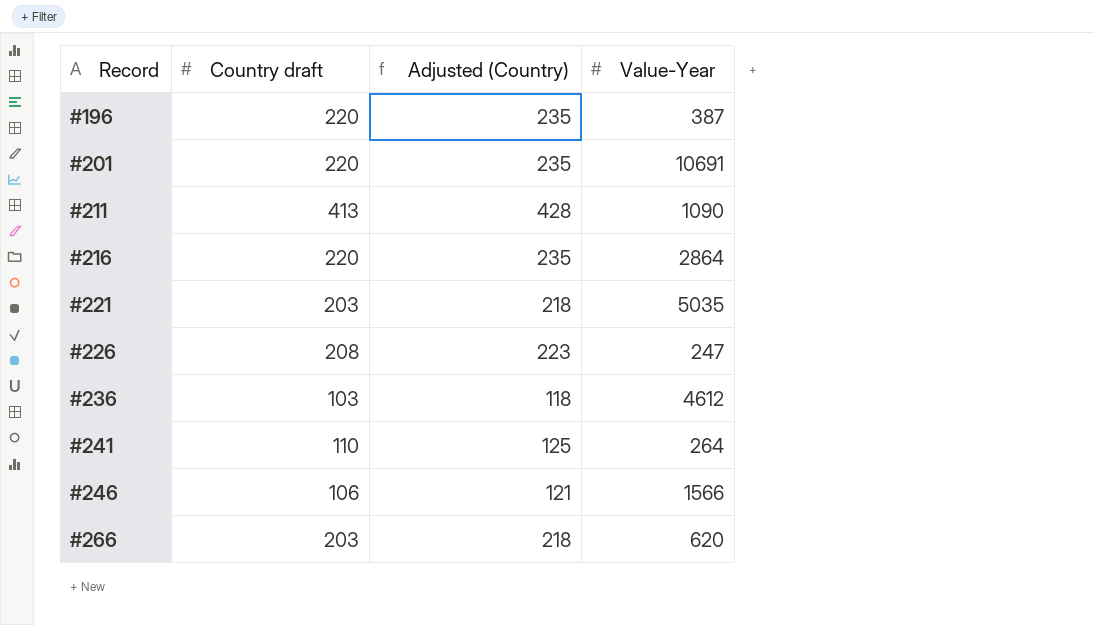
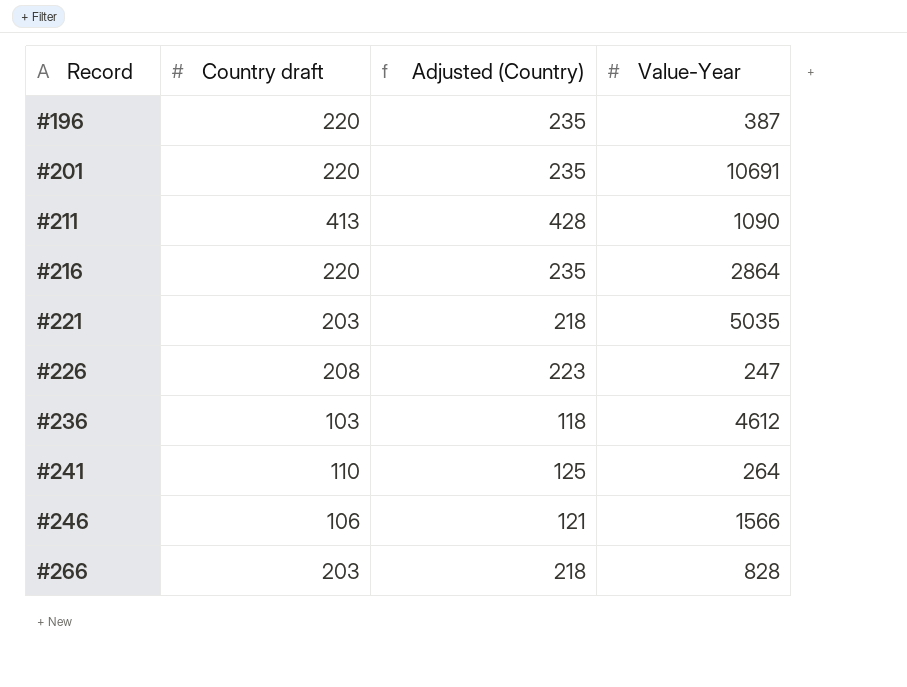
#266 | Value-Year: 620 -> 828

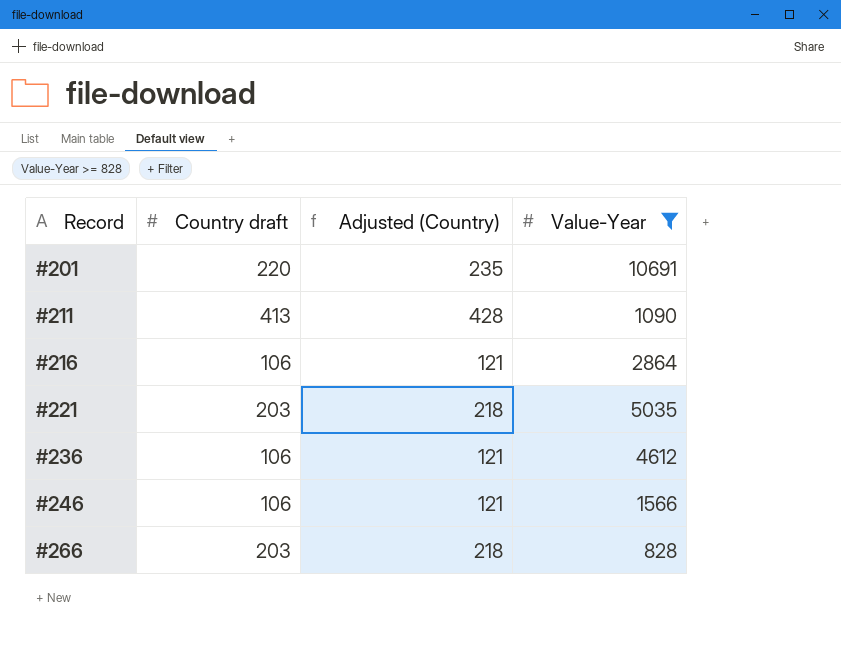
filter: none -> Value-Year >= 828
#216 | Country draft: 220 -> 106
#216 | Adjusted (Country): 235 -> 121
#236 | Country draft: 103 -> 106
#236 | Adjusted (Country): 118 -> 121

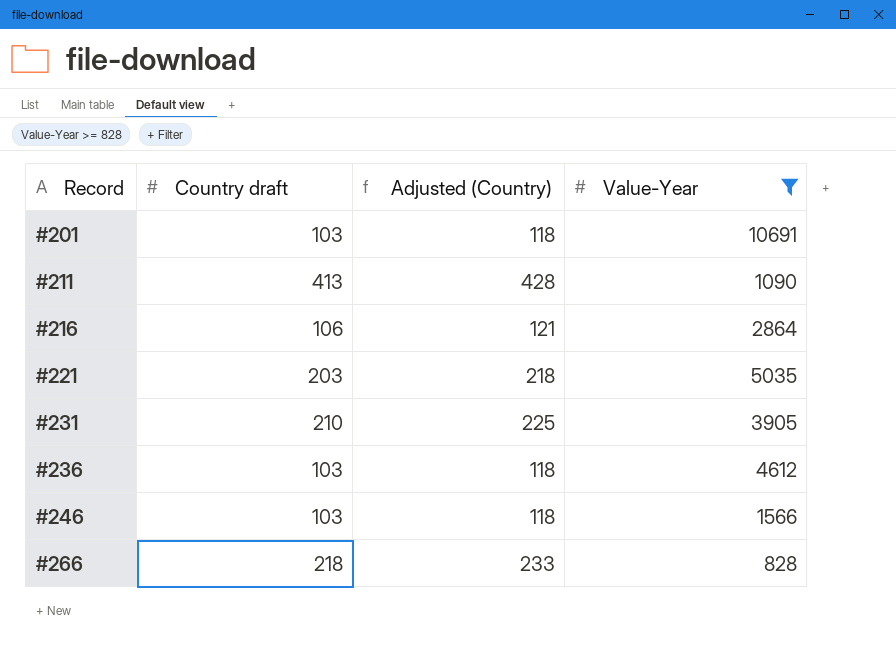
#201 | Country draft: 220 -> 103
#201 | Adjusted (Country): 235 -> 118
row #231: none -> 210 | 225 | 3905
#236 | Country draft: 106 -> 103
#236 | Adjusted (Country): 121 -> 118
#246 | Country draft: 106 -> 103
#246 | Adjusted (Country): 121 -> 118
#266 | Country draft: 203 -> 218
#266 | Adjusted (Country): 218 -> 233

